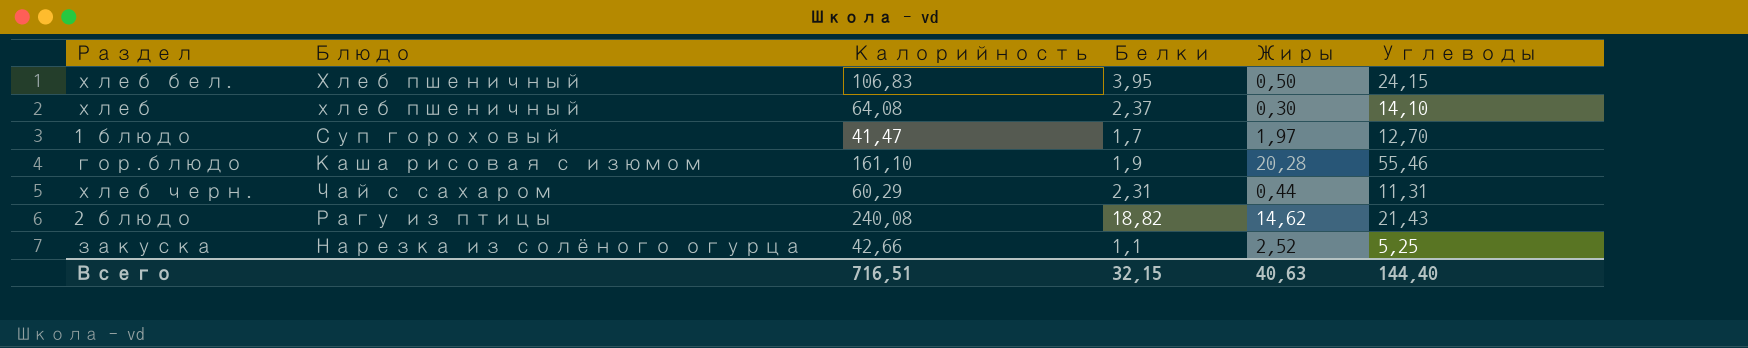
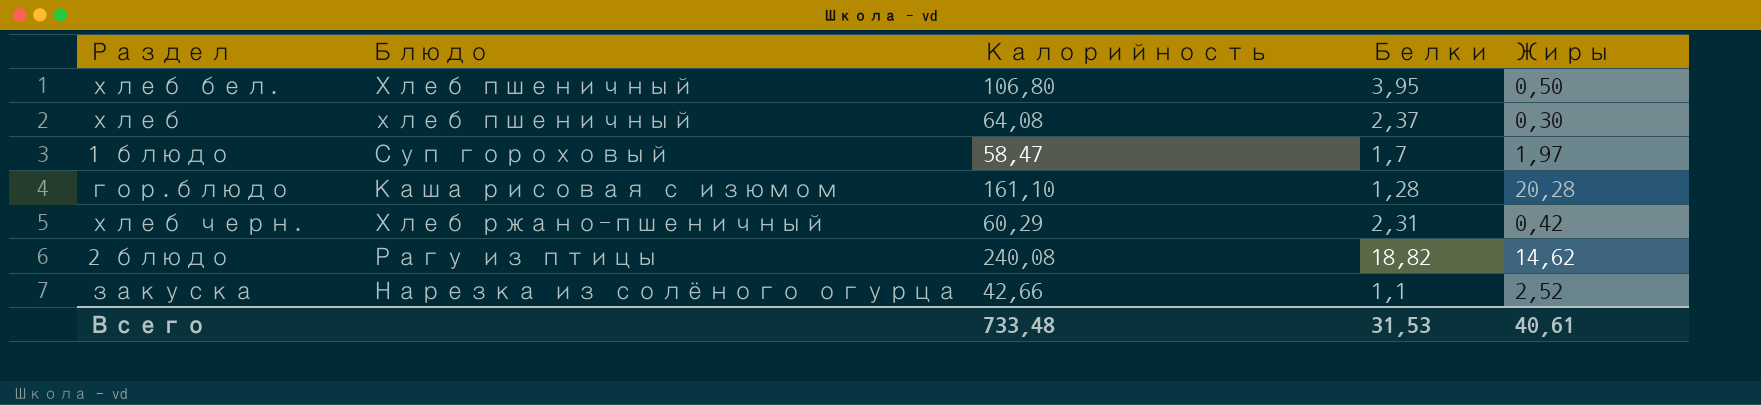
column Углеводы | position: 6 -> none
хлеб бел. | Калорийность: 106,83 -> 106,80
1 блюдо | Калорийность: 41,47 -> 58,47
гор.блюдо | Белки: 1,9 -> 1,28
хлеб черн. | Блюдо: Чай с сахаром -> Хлеб ржано-пшеничный
хлеб черн. | Жиры: 0,44 -> 0,42
Всего | Калорийность: 716,51 -> 733,48
Всего | Белки: 32,15 -> 31,53
Всего | Жиры: 40,63 -> 40,61

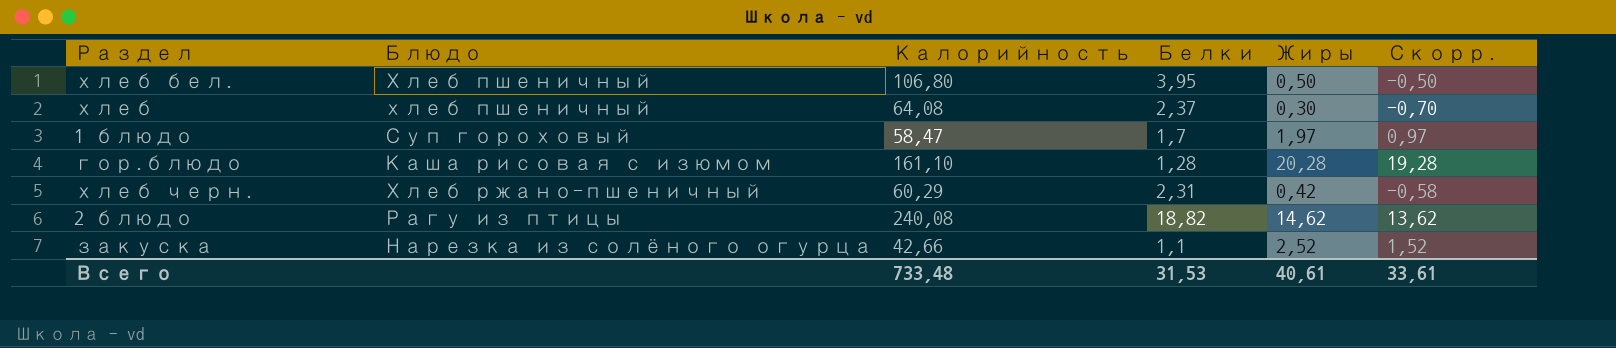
column Скорр. | formula: none -> [Жиры] - 1

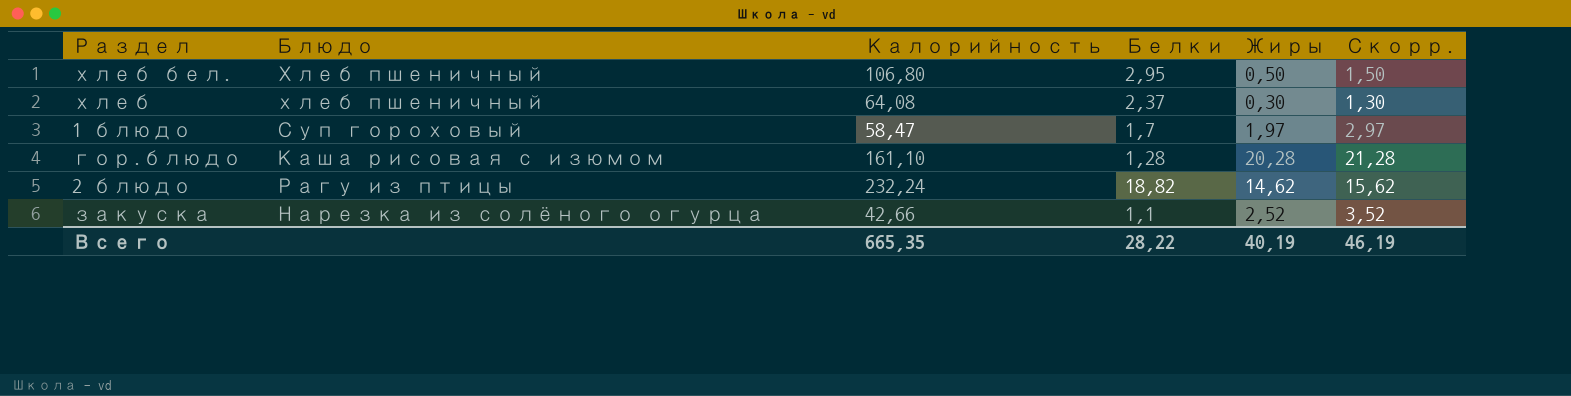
column Скорр. | formula: [Жиры] - 1 -> [Жиры] + 1
row хлеб черн.: Хлеб ржано-пшеничный | 60,29 | 2,31 | 0,42 | -0,58 -> none
хлеб бел. | Белки: 3,95 -> 2,95
2 блюдо | Калорийность: 240,08 -> 232,24
Всего | Калорийность: 733,48 -> 665,35
Всего | Белки: 31,53 -> 28,22
Всего | Жиры: 40,61 -> 40,19
Всего | Скорр.: 33,61 -> 46,19

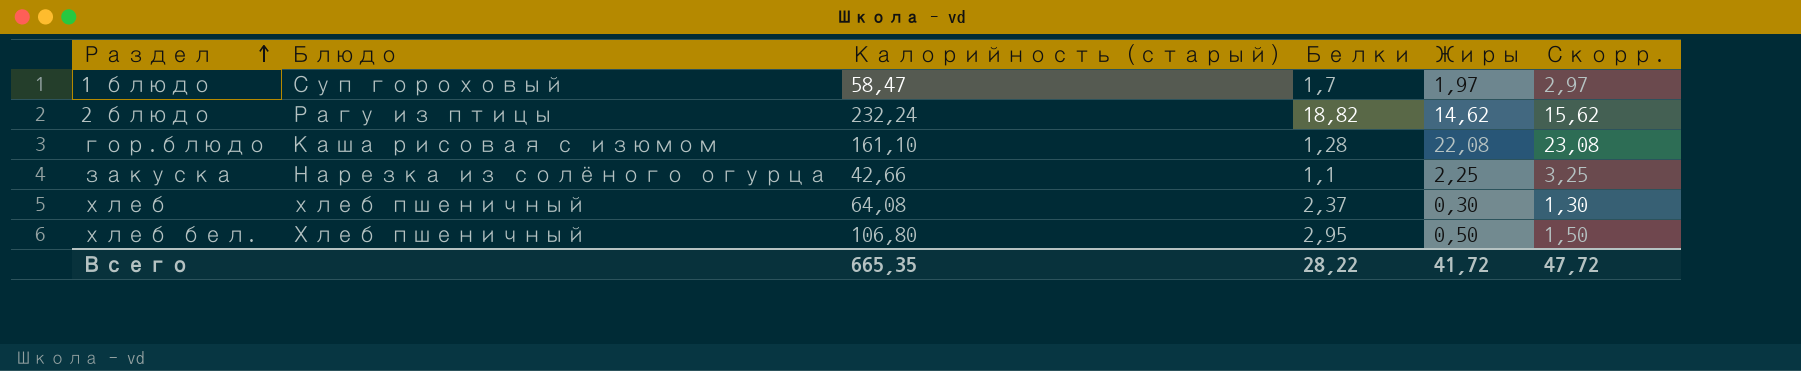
row order: none -> Раздел ascending
column name: Калорийность -> Калорийность (старый)
гор.блюдо | Жиры: 20,28 -> 22,08
гор.блюдо | Скорр.: 21,28 -> 23,08
закуска | Жиры: 2,52 -> 2,25
закуска | Скорр.: 3,52 -> 3,25
Всего | Жиры: 40,19 -> 41,72
Всего | Скорр.: 46,19 -> 47,72

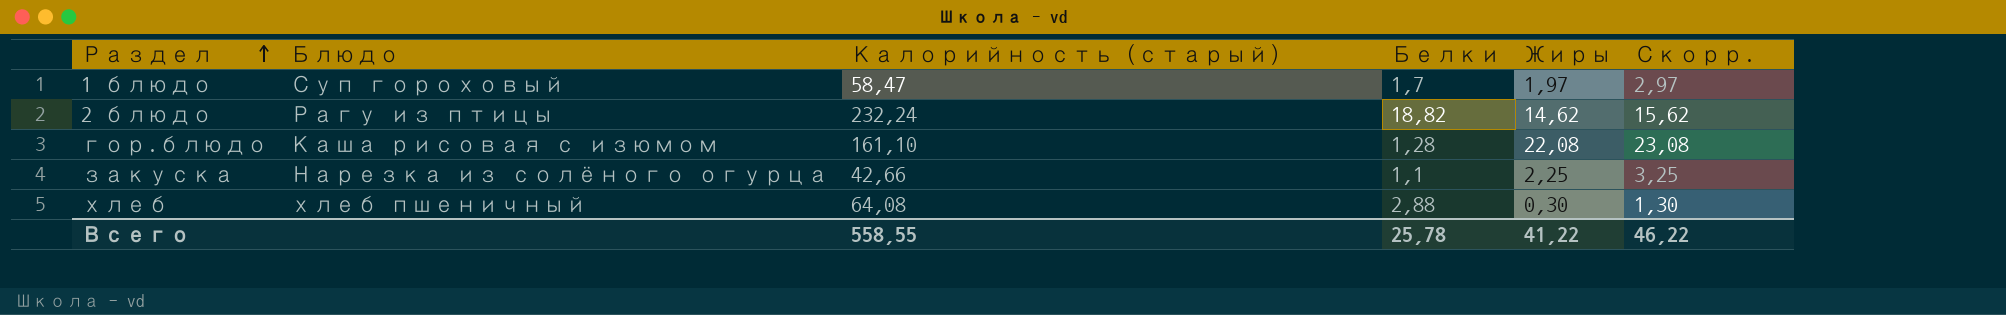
row хлеб бел.: Хлеб пшеничный | 106,80 | 2,95 | 0,50 | 1,50 -> none
хлеб | Белки: 2,37 -> 2,88
Всего | Калорийность (старый): 665,35 -> 558,55
Всего | Белки: 28,22 -> 25,78
Всего | Жиры: 41,72 -> 41,22
Всего | Скорр.: 47,72 -> 46,22

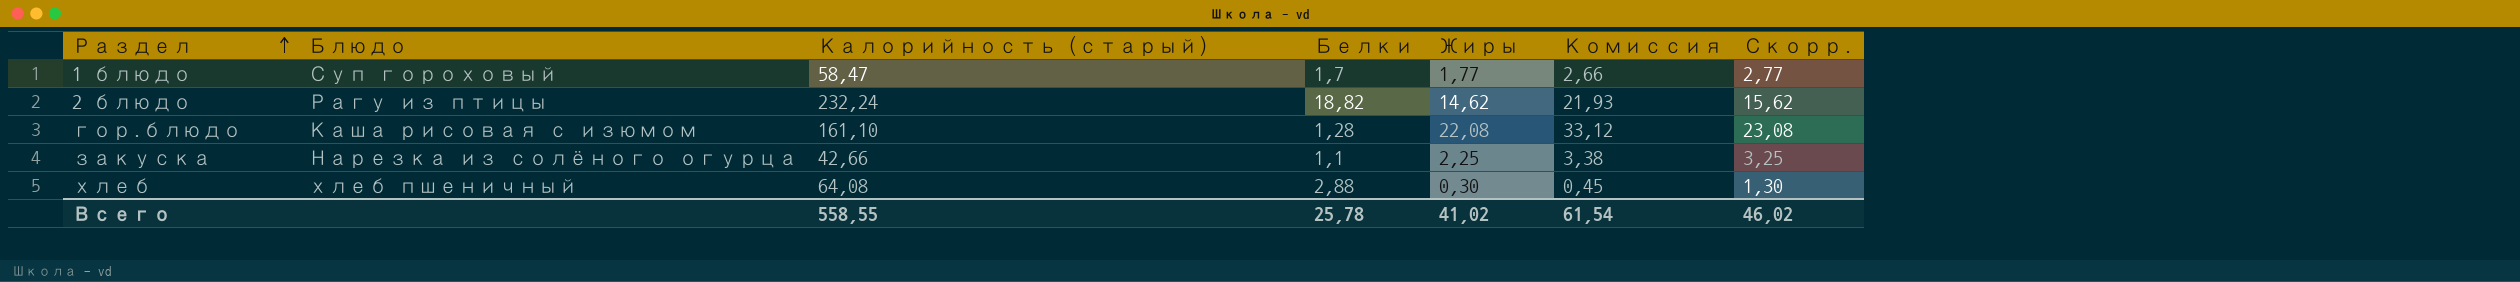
column Комиссия | formula: none -> [Жиры] * 1,5
1 блюдо | Жиры: 1,97 -> 1,77
1 блюдо | Скорр.: 2,97 -> 2,77
Всего | Жиры: 41,22 -> 41,02
Всего | Скорр.: 46,22 -> 46,02

